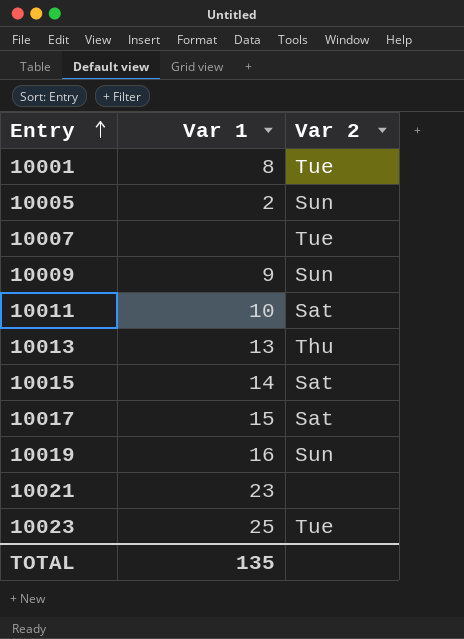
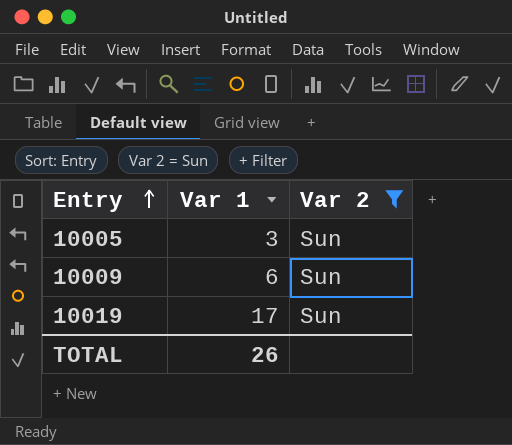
filter: none -> Var 2 = Sun
10005 | Var 1: 2 -> 3
10009 | Var 1: 9 -> 6
10019 | Var 1: 16 -> 17
TOTAL | Var 1: 135 -> 26

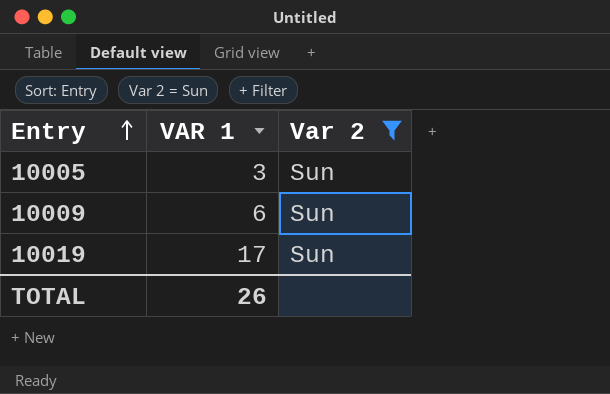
column name: Var 1 -> VAR 1

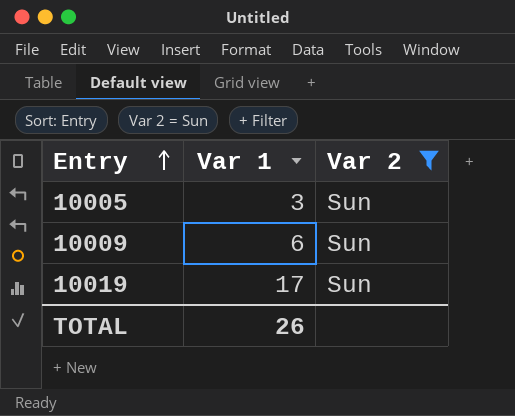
column name: VAR 1 -> Var 1

